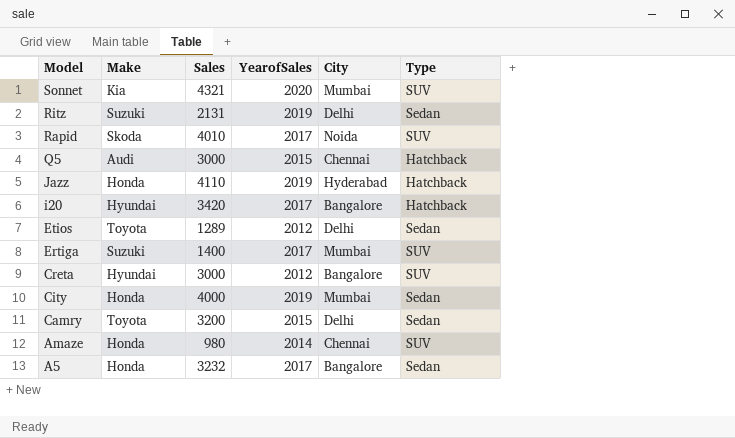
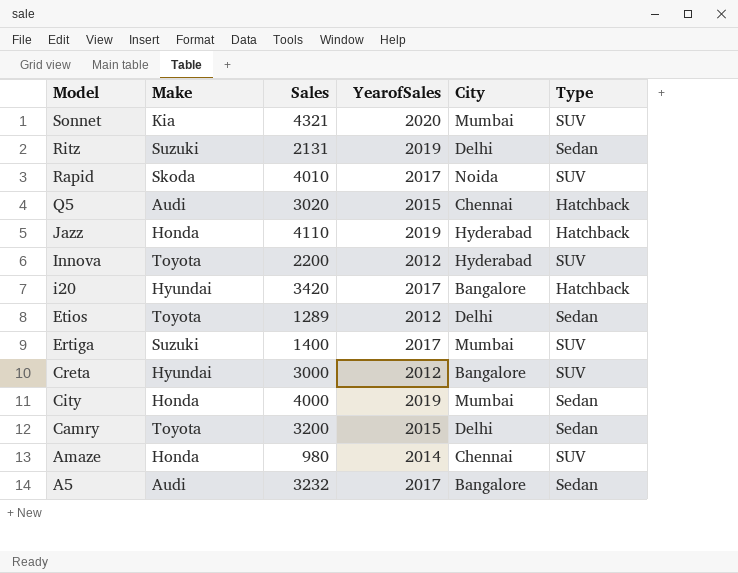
Q5 | Sales: 3000 -> 3020
row Innova: none -> Toyota | 2200 | 2012 | Hyderabad | SUV
A5 | Make: Honda -> Audi

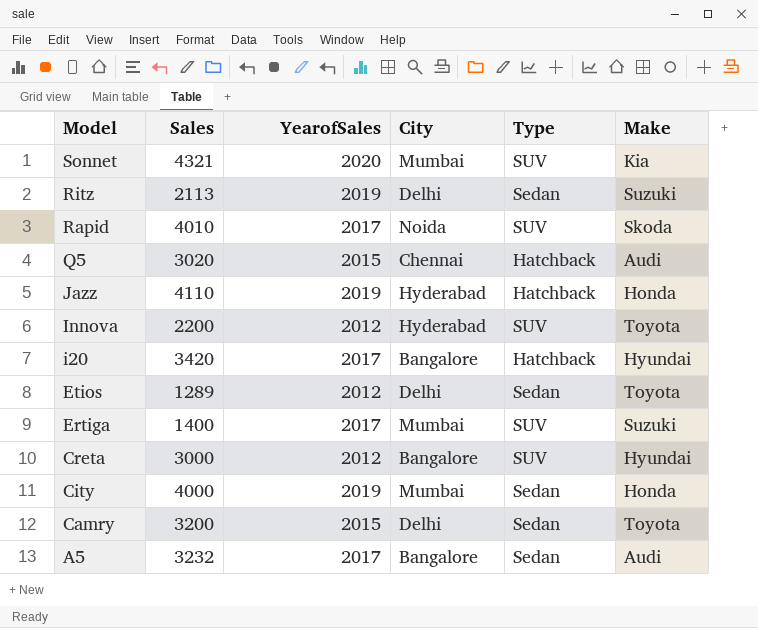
column Make | position: 2 -> 6
row Amaze: Honda | 980 | 2014 | Chennai | SUV -> none
Ritz | Sales: 2131 -> 2113

